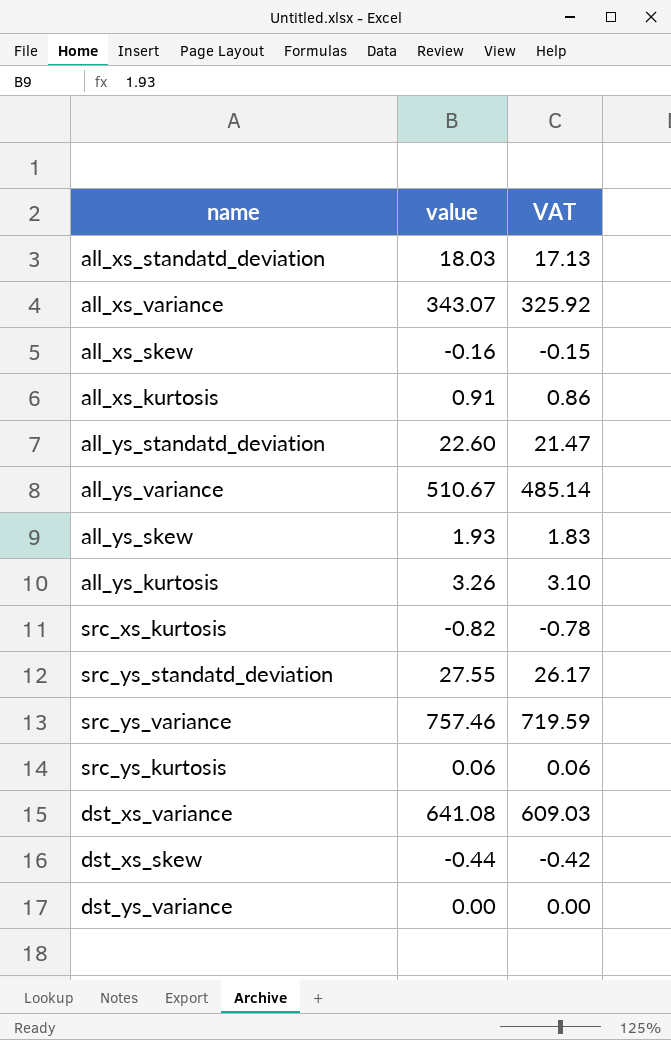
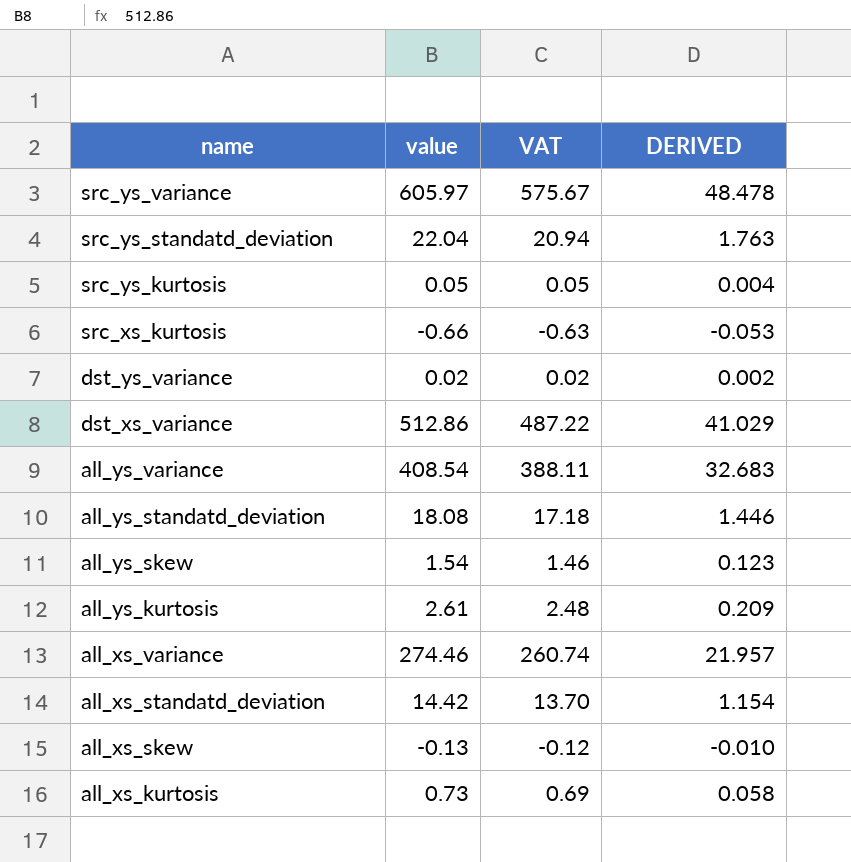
row order: none -> name descending
column DERIVED | formula: none -> [value] * 0.08
row dst_xs_skew: -0.44 | -0.42 -> none
src_ys_variance | value: 757.46 -> 605.97
src_ys_variance | VAT: 719.59 -> 575.67
src_ys_standatd_deviation | value: 27.55 -> 22.04
src_ys_standatd_deviation | VAT: 26.17 -> 20.94
src_ys_kurtosis | value: 0.06 -> 0.05
src_ys_kurtosis | VAT: 0.06 -> 0.05
src_xs_kurtosis | value: -0.82 -> -0.66
src_xs_kurtosis | VAT: -0.78 -> -0.63
dst_ys_variance | value: 0.00 -> 0.02
dst_ys_variance | VAT: 0.00 -> 0.02
dst_xs_variance | value: 641.08 -> 512.86
dst_xs_variance | VAT: 609.03 -> 487.22
all_ys_variance | value: 510.67 -> 408.54
all_ys_variance | VAT: 485.14 -> 388.11
all_ys_standatd_deviation | value: 22.60 -> 18.08
all_ys_standatd_deviation | VAT: 21.47 -> 17.18
all_ys_skew | value: 1.93 -> 1.54
all_ys_skew | VAT: 1.83 -> 1.46
all_ys_kurtosis | value: 3.26 -> 2.61
all_ys_kurtosis | VAT: 3.10 -> 2.48
all_xs_variance | value: 343.07 -> 274.46
all_xs_variance | VAT: 325.92 -> 260.74
all_xs_standatd_deviation | value: 18.03 -> 14.42
all_xs_standatd_deviation | VAT: 17.13 -> 13.70
all_xs_skew | value: -0.16 -> -0.13
all_xs_skew | VAT: -0.15 -> -0.12
all_xs_kurtosis | value: 0.91 -> 0.73
all_xs_kurtosis | VAT: 0.86 -> 0.69

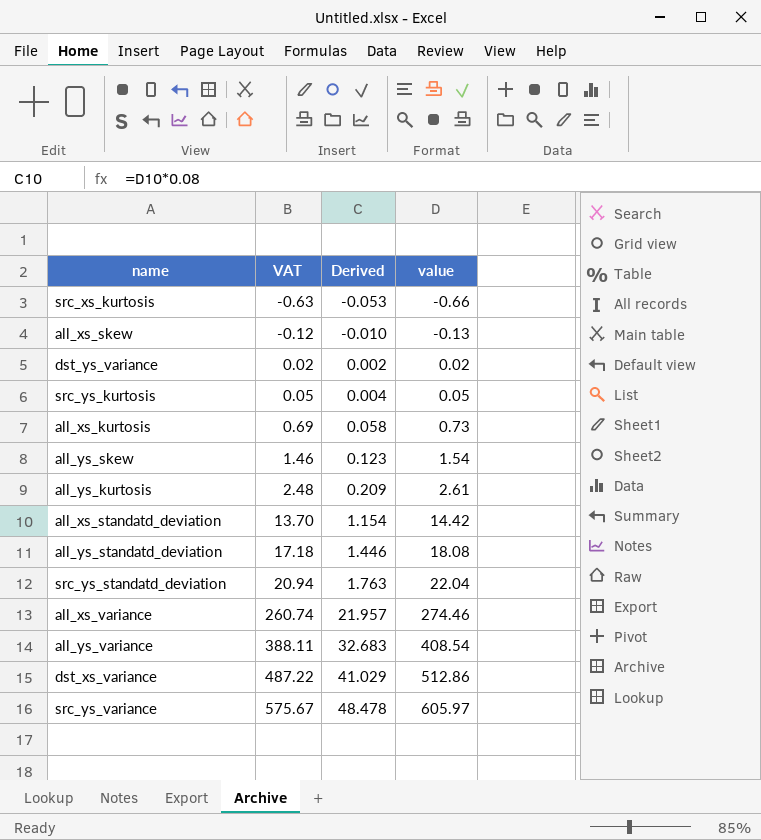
row order: name descending -> VAT ascending
column name: DERIVED -> Derived
column value | position: 2 -> 4

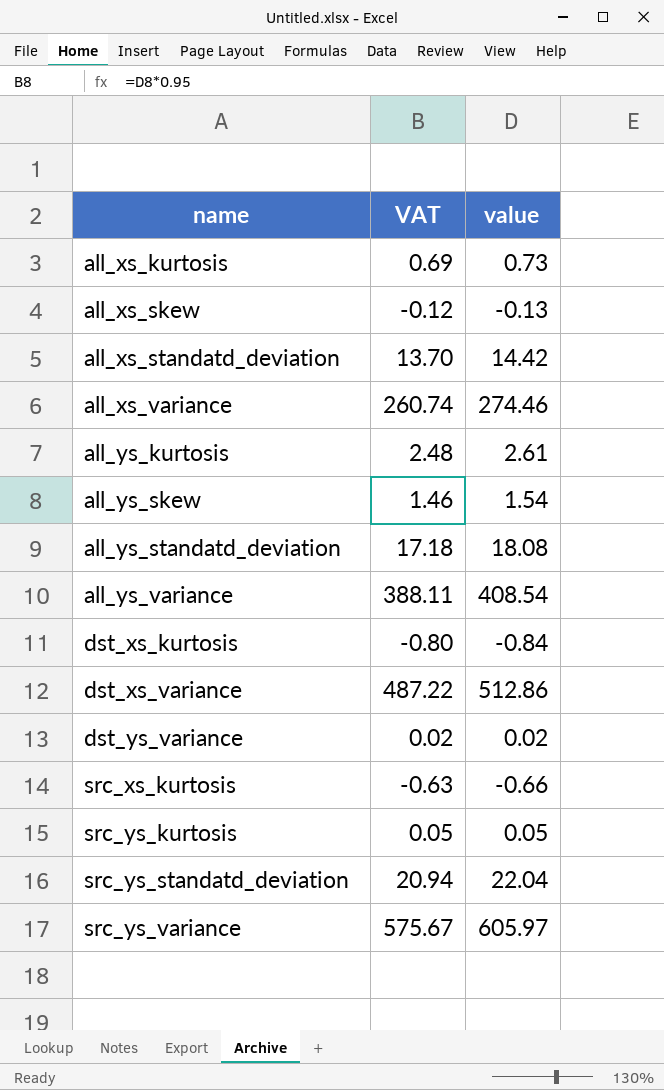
row order: VAT ascending -> name ascending
column Derived | formula: [value] * 0.08 -> none
row dst_xs_kurtosis: none -> -0.80 | -0.84

